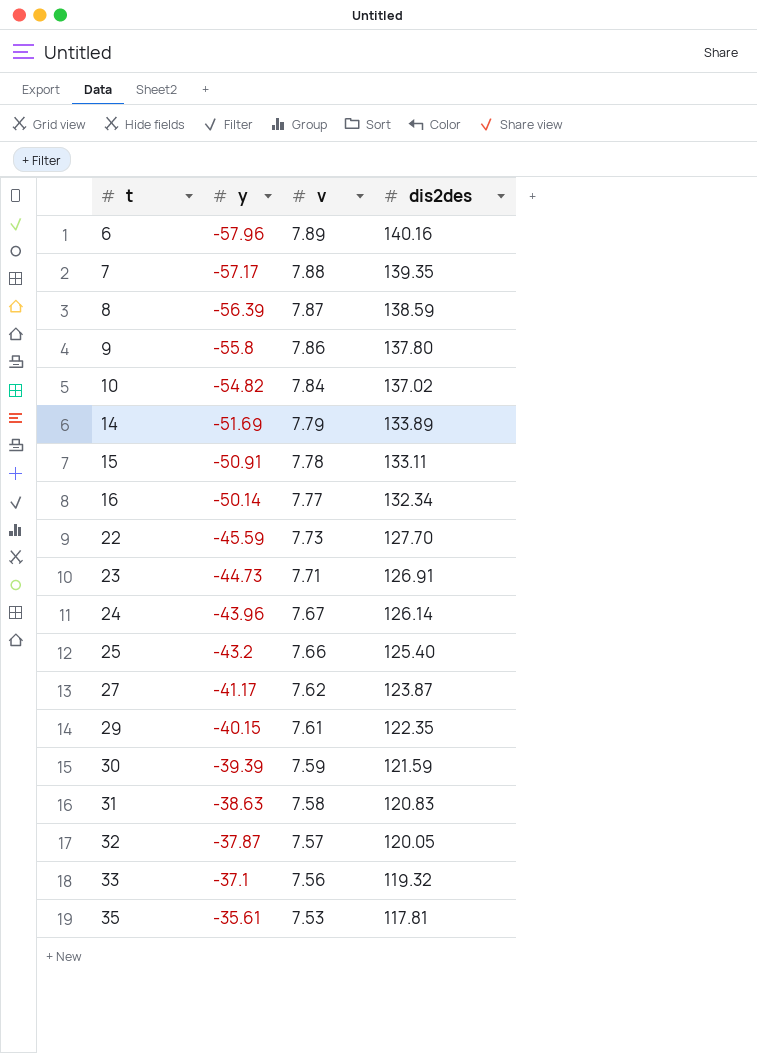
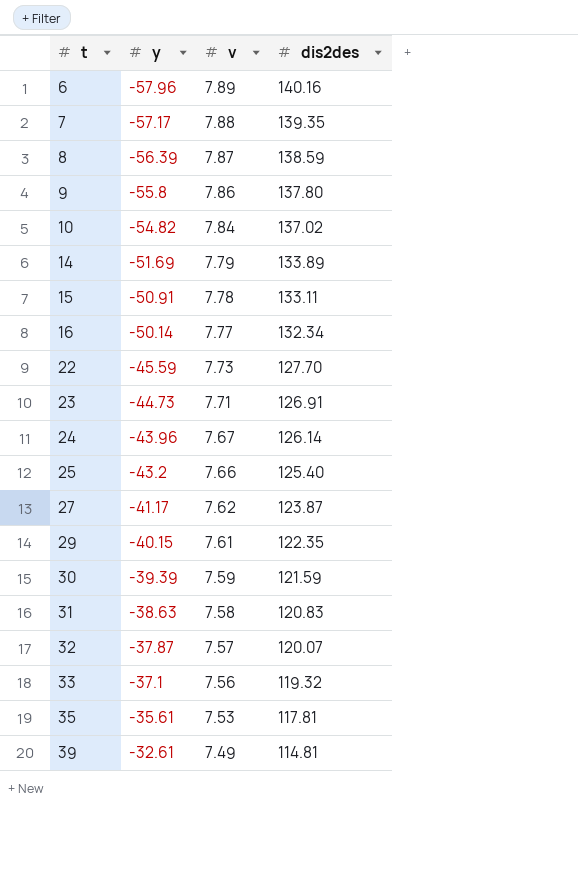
32 | dis2des: 120.05 -> 120.07
row 39: none -> -32.61 | 7.49 | 114.81

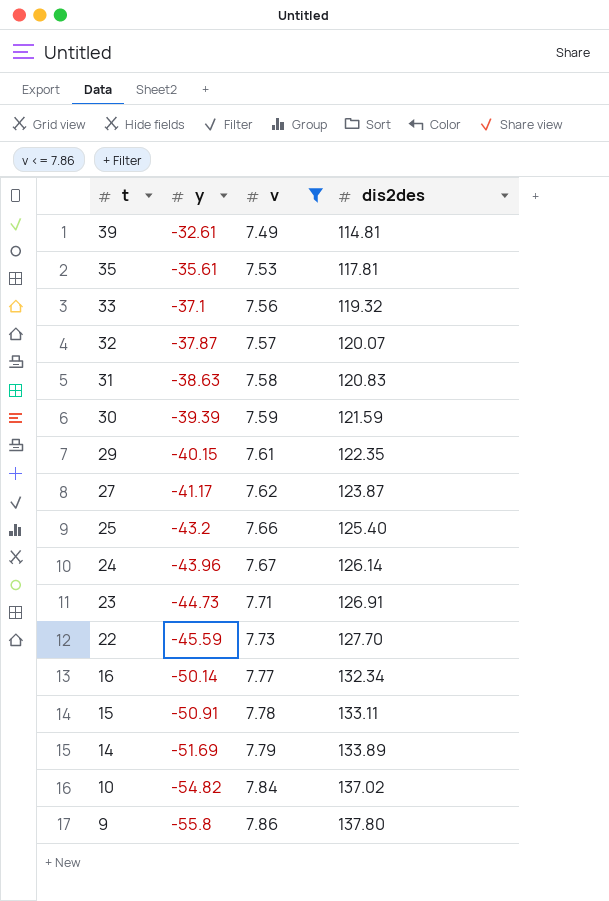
filter: none -> v <= 7.86
row order: t ascending -> t descending

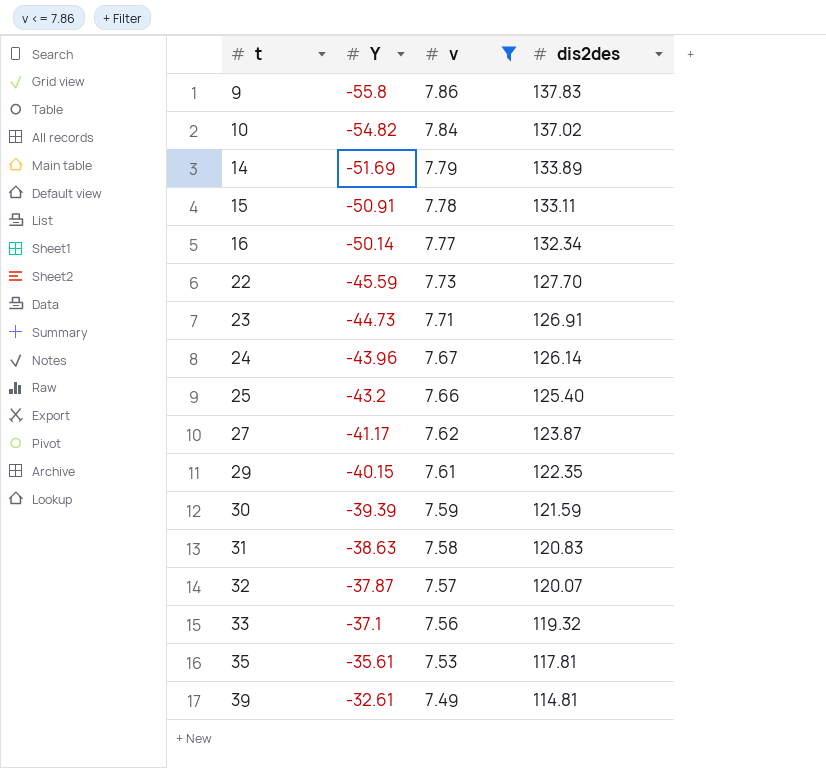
row order: t descending -> t ascending
column name: y -> Y
9 | dis2des: 137.80 -> 137.83

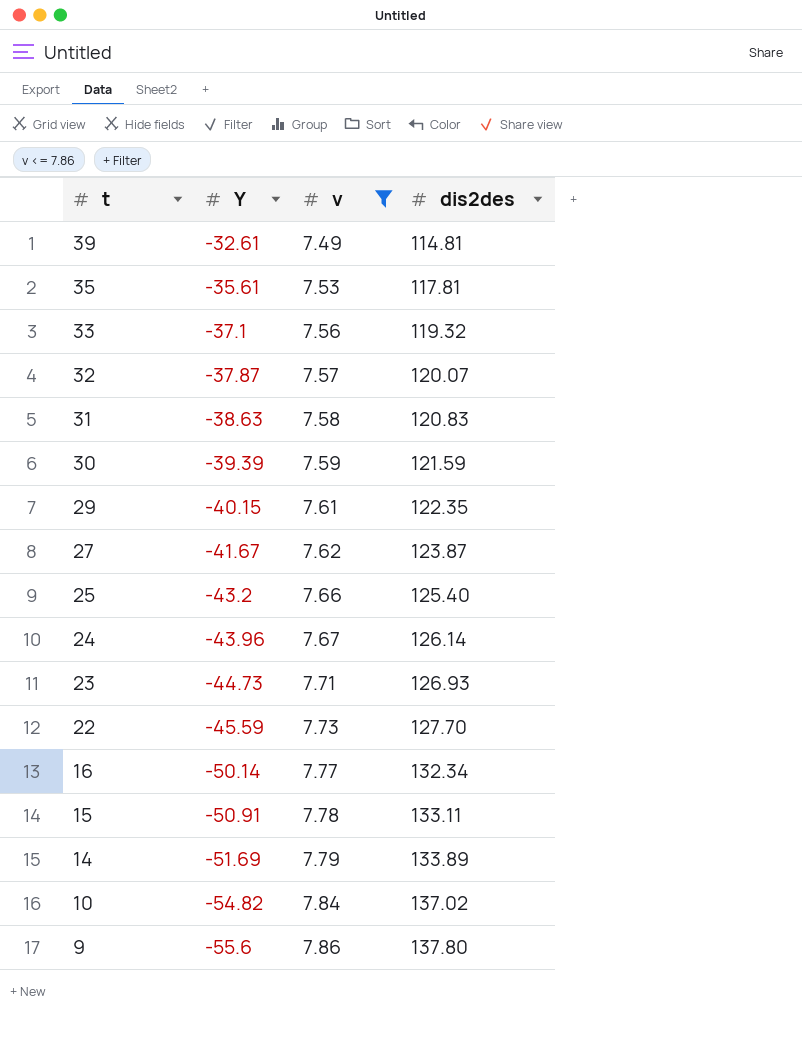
row order: t ascending -> t descending
27 | Y: -41.17 -> -41.67
23 | dis2des: 126.91 -> 126.93
9 | Y: -55.8 -> -55.6
9 | dis2des: 137.83 -> 137.80

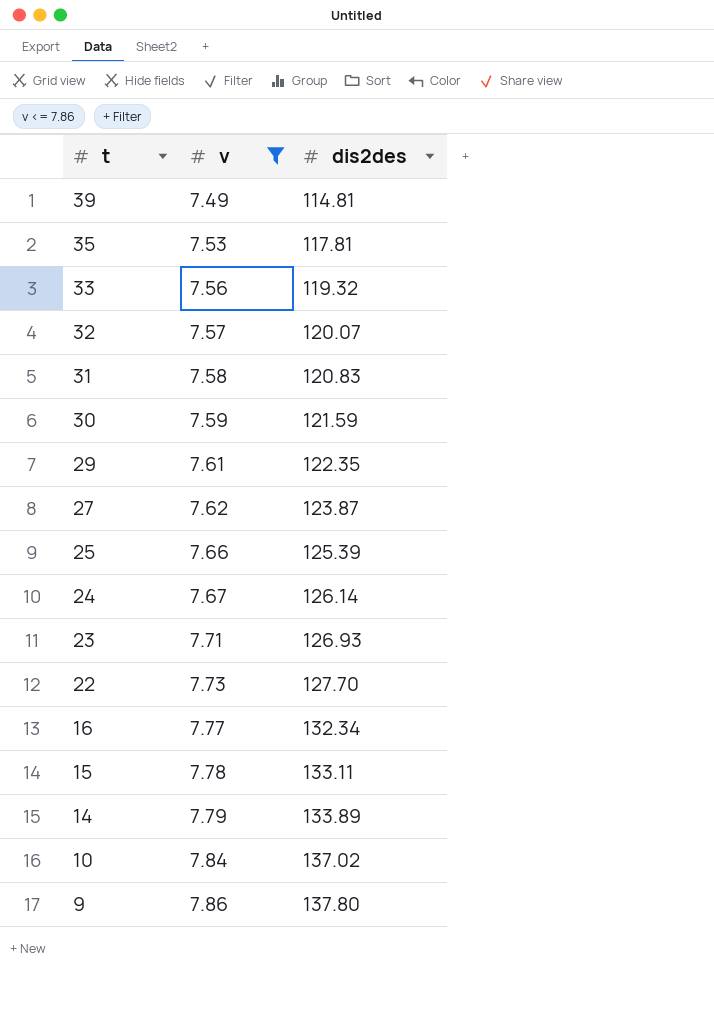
column Y | position: 2 -> none
25 | dis2des: 125.40 -> 125.39

